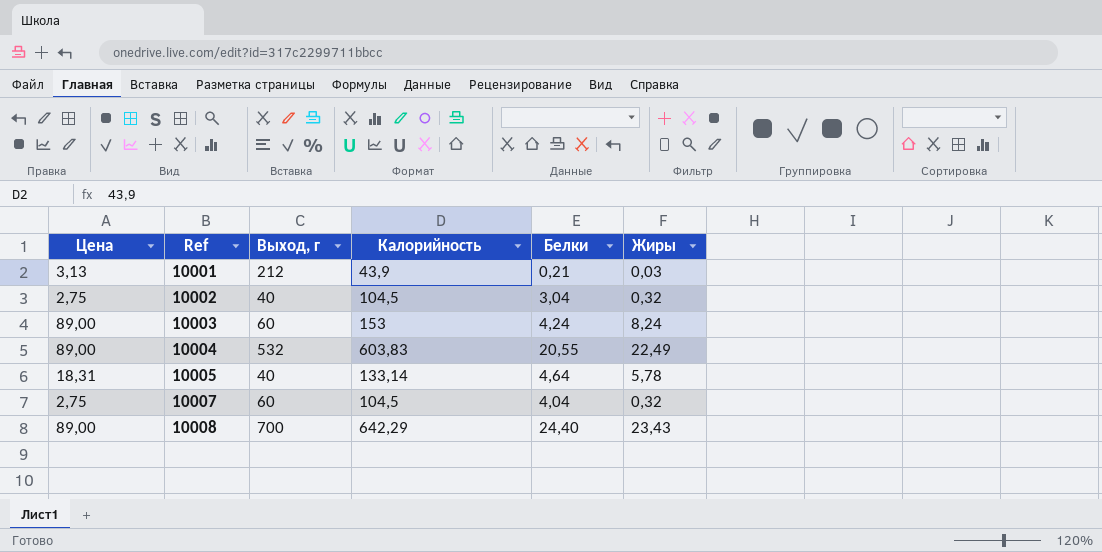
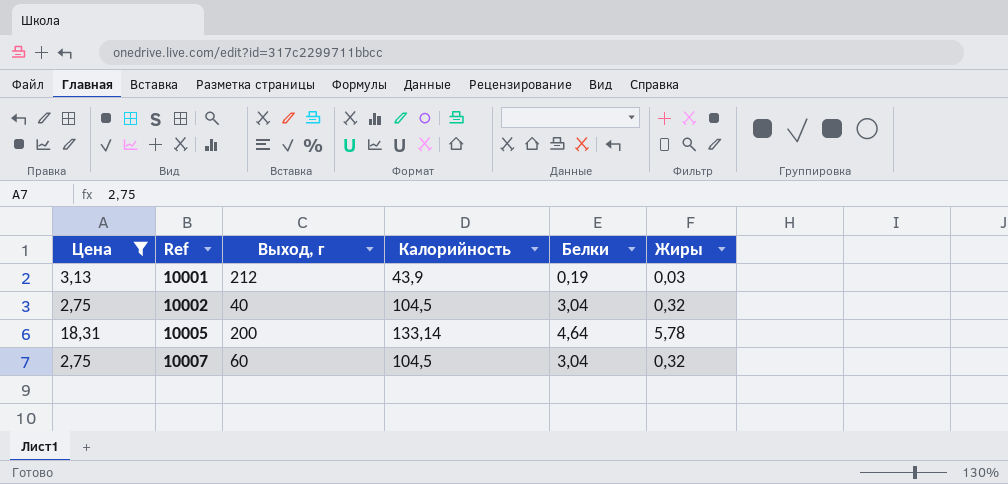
filter: none -> Цена != 89,00
10001 | Белки: 0,21 -> 0,19
10005 | Выход, г: 40 -> 200
10007 | Белки: 4,04 -> 3,04

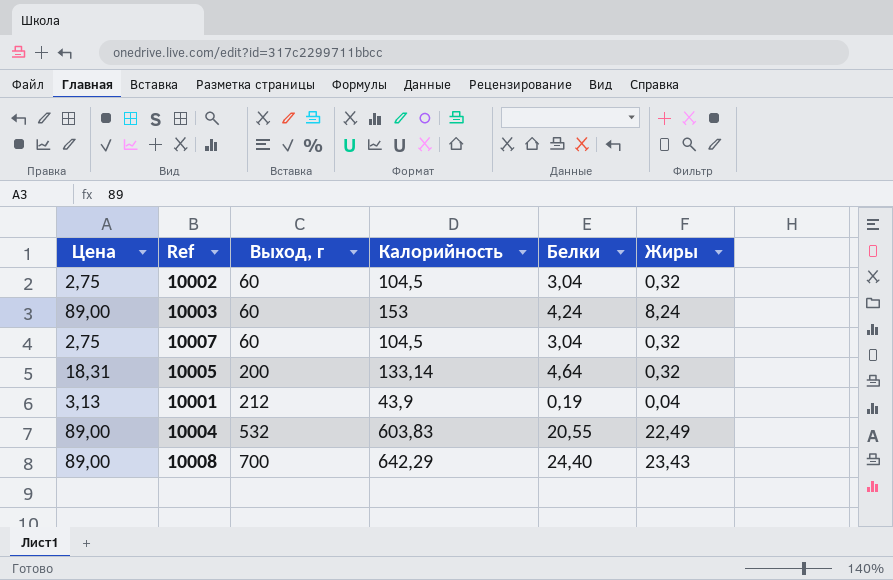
filter: Цена != 89,00 -> none
row order: Ref ascending -> Выход, г ascending
10002 | Выход, г: 40 -> 60
10005 | Жиры: 5,78 -> 0,32
10001 | Жиры: 0,03 -> 0,04

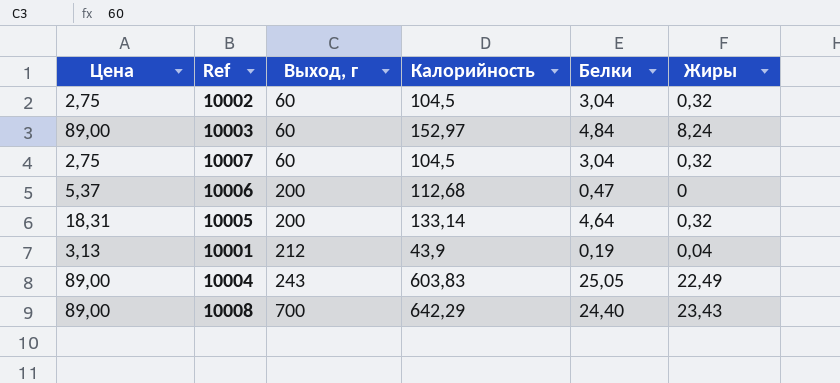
10003 | Калорийность: 153 -> 152,97
10003 | Белки: 4,24 -> 4,84
row 10006: none -> 5,37 | 200 | 112,68 | 0,47 | 0
10004 | Выход, г: 532 -> 243
10004 | Белки: 20,55 -> 25,05

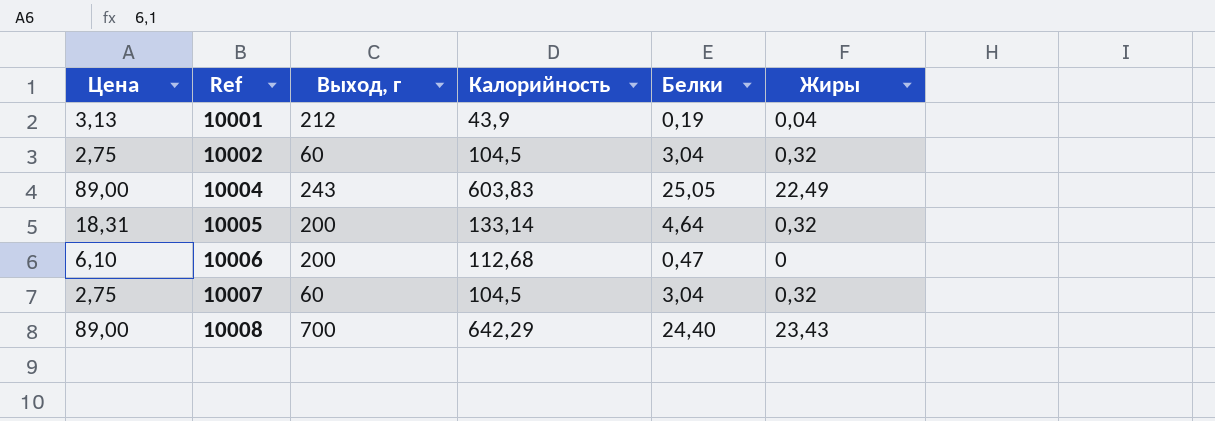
row order: Выход, г ascending -> Ref ascending
row 10003: 89,00 | 60 | 152,97 | 4,84 | 8,24 -> none
10006 | Цена: 5,37 -> 6,10

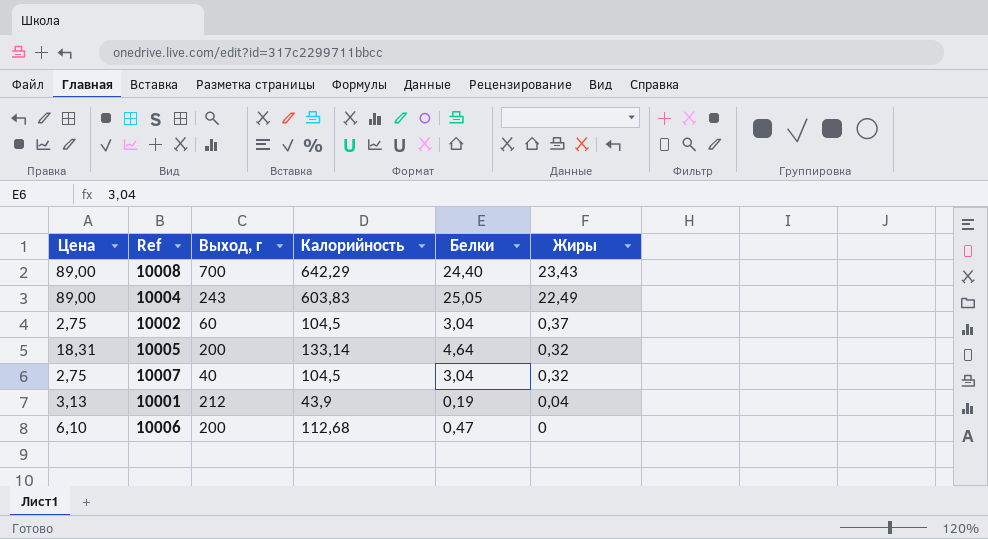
row order: Ref ascending -> Жиры descending
10002 | Жиры: 0,32 -> 0,37
10007 | Выход, г: 60 -> 40

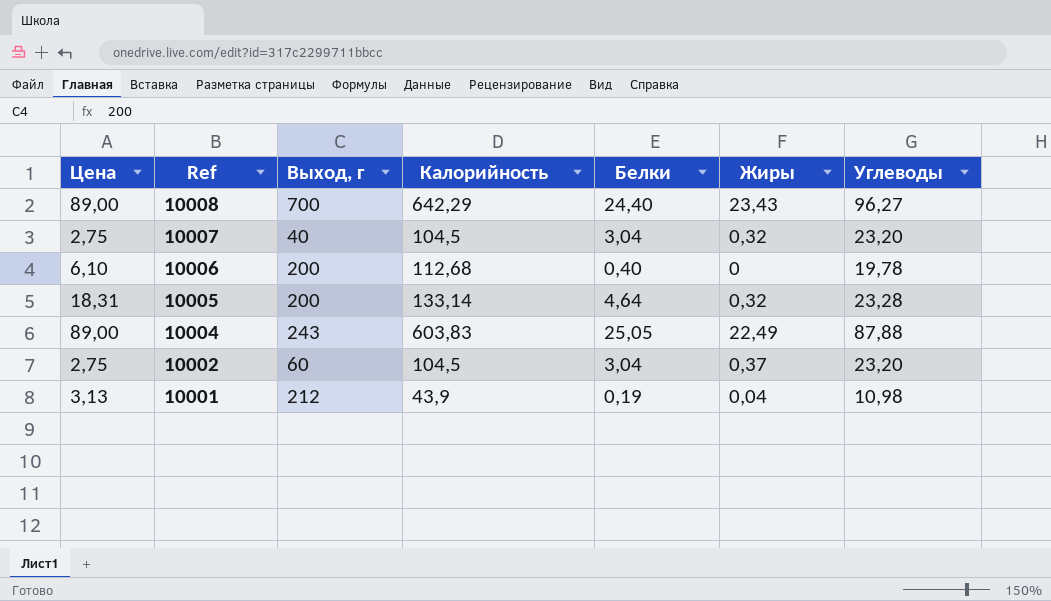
row order: Жиры descending -> Ref descending
column Углеводы | position: none -> 7
10006 | Белки: 0,47 -> 0,40

